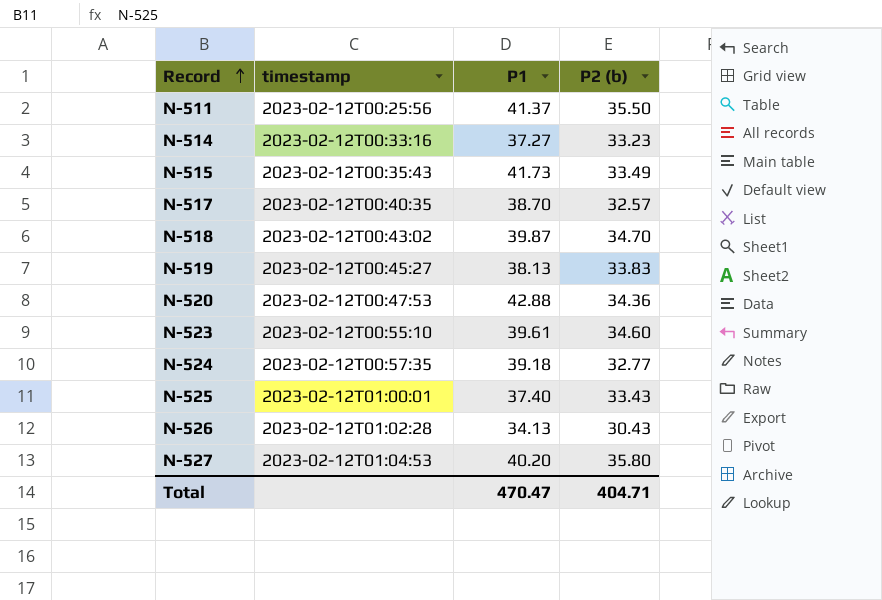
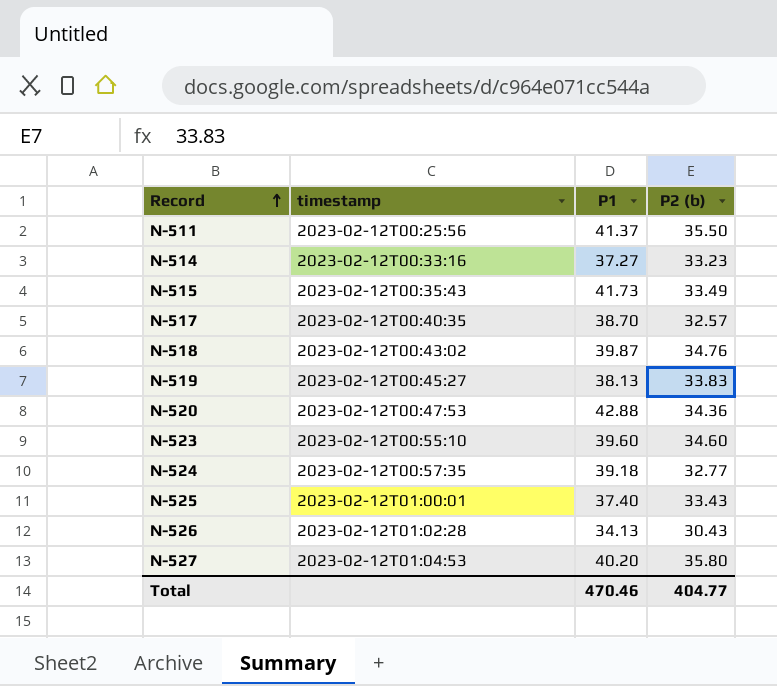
N-518 | P2 (b): 34.70 -> 34.76
N-523 | P1: 39.61 -> 39.60
Total | P1: 470.47 -> 470.46
Total | P2 (b): 404.71 -> 404.77

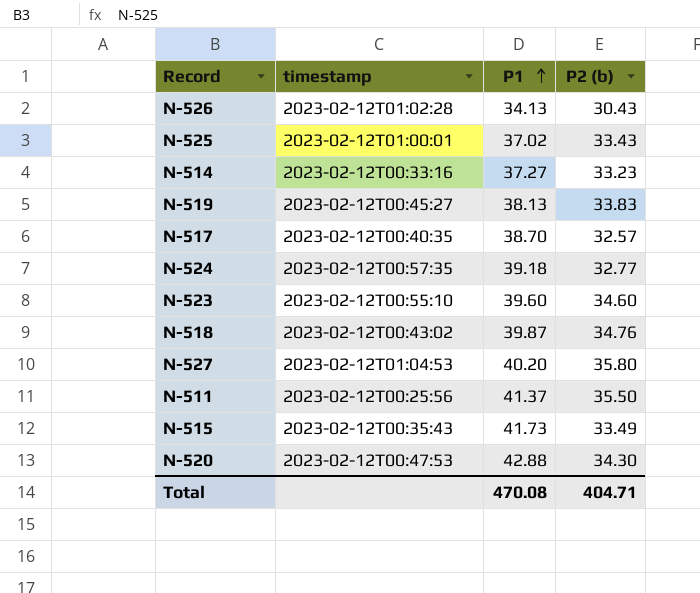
row order: Record ascending -> P1 ascending
N-525 | P1: 37.40 -> 37.02
N-520 | P2 (b): 34.36 -> 34.30
Total | P1: 470.46 -> 470.08
Total | P2 (b): 404.77 -> 404.71

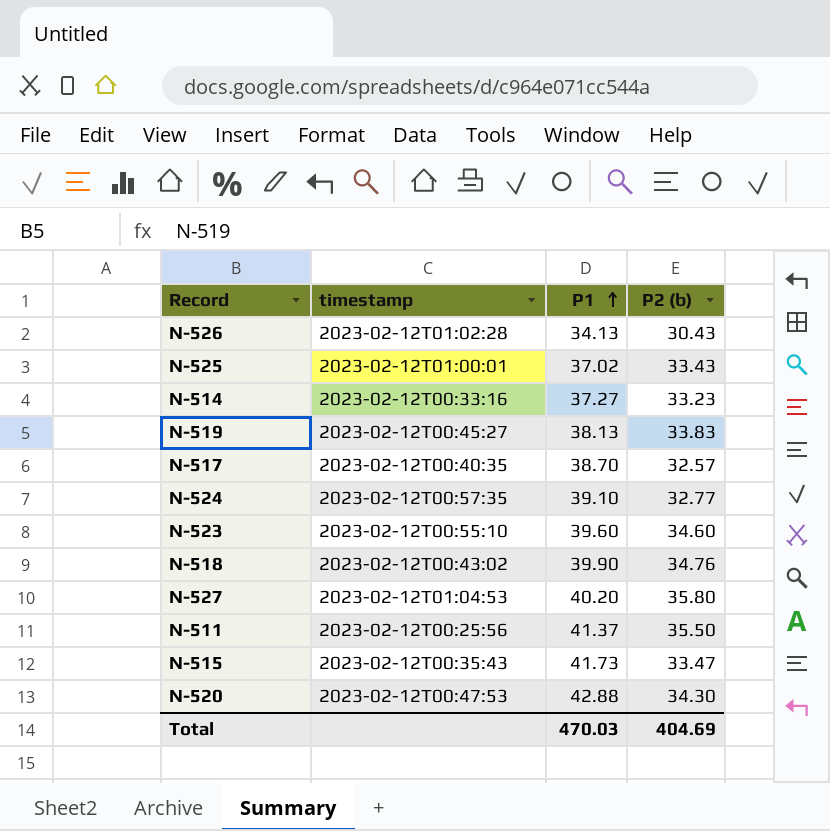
N-524 | P1: 39.18 -> 39.10
N-518 | P1: 39.87 -> 39.90
N-515 | P2 (b): 33.49 -> 33.47
Total | P1: 470.08 -> 470.03
Total | P2 (b): 404.71 -> 404.69

